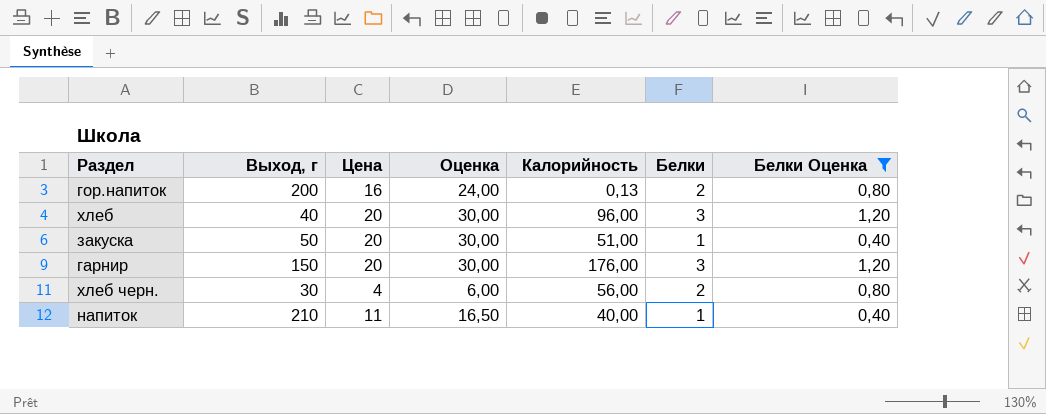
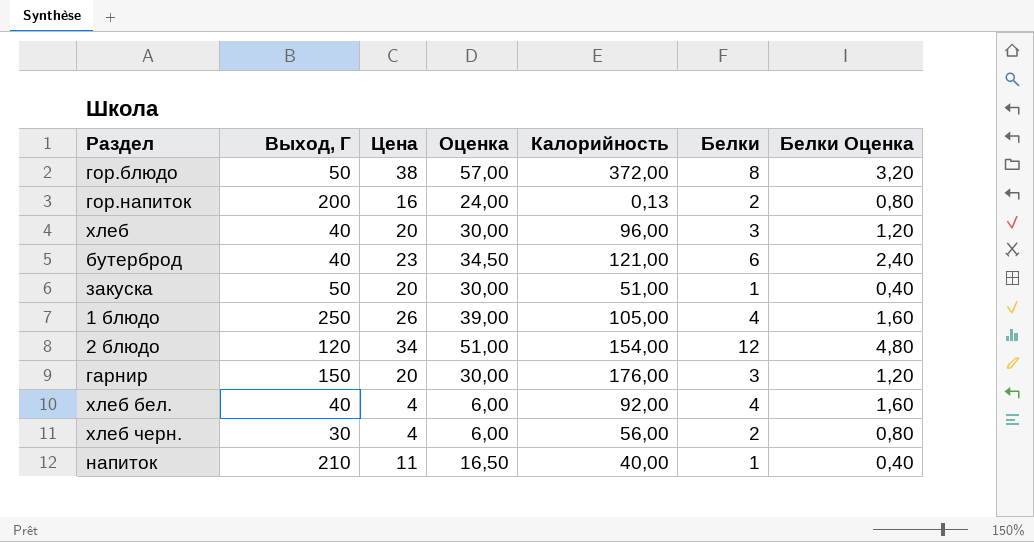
filter: Белки Оценка <= 1,20 -> none
column name: Выход, г -> Выход, Г

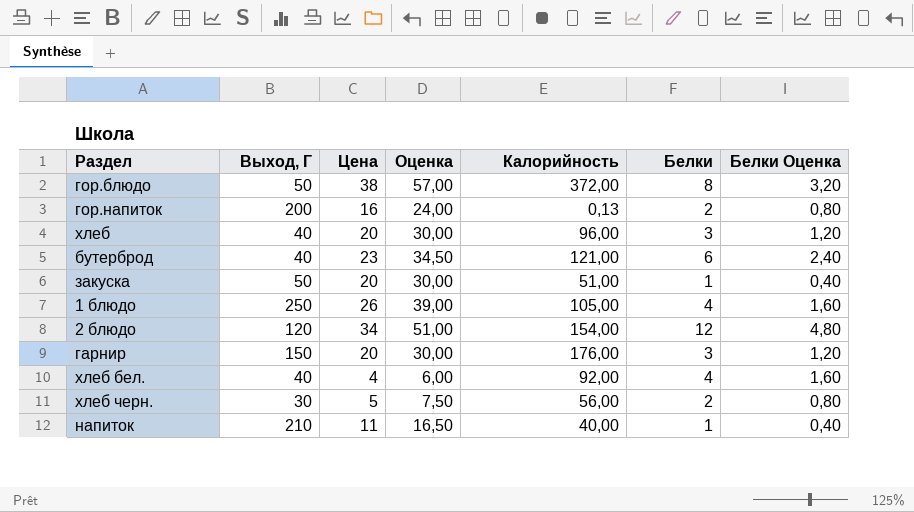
хлеб черн. | Цена: 4 -> 5
хлеб черн. | Оценка: 6,00 -> 7,50

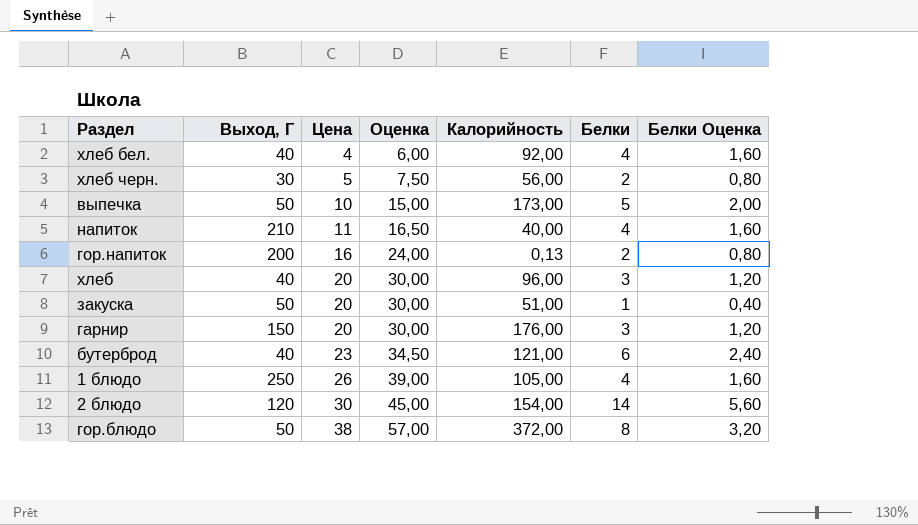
row order: none -> Цена ascending
row выпечка: none -> 50 | 10 | 15,00 | 173,00 | 5 | 2,00
напиток | Белки: 1 -> 4
напиток | Белки Оценка: 0,40 -> 1,60
2 блюдо | Цена: 34 -> 30
2 блюдо | Оценка: 51,00 -> 45,00
2 блюдо | Белки: 12 -> 14
2 блюдо | Белки Оценка: 4,80 -> 5,60

